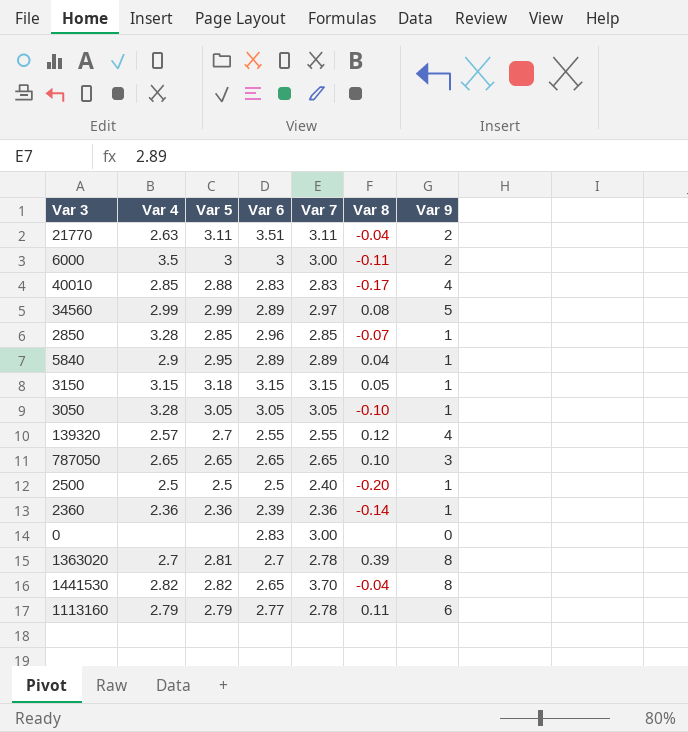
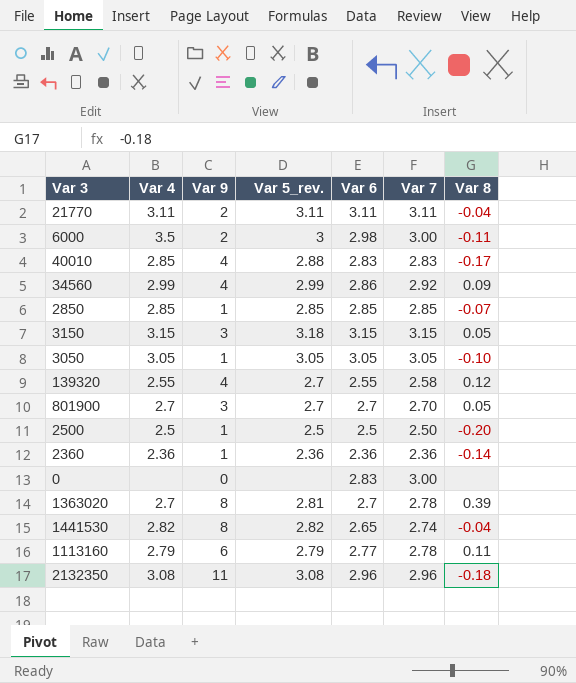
column Var 9 | position: 7 -> 3
column name: Var 5 -> Var 5_rev.
row 5840: 2.9 | 2.95 | 2.89 | 2.89 | 0.04 | 1 -> none
row 787050: 2.65 | 2.65 | 2.65 | 2.65 | 0.10 | 3 -> none
21770 | Var 4: 2.63 -> 3.11
21770 | Var 6: 3.51 -> 3.11
6000 | Var 6: 3 -> 2.98
34560 | Var 9: 5 -> 4
34560 | Var 6: 2.89 -> 2.86
34560 | Var 7: 2.97 -> 2.92
34560 | Var 8: 0.08 -> 0.09
2850 | Var 4: 3.28 -> 2.85
2850 | Var 6: 2.96 -> 2.85
3150 | Var 9: 1 -> 3
3050 | Var 4: 3.28 -> 3.05
139320 | Var 4: 2.57 -> 2.55
139320 | Var 7: 2.55 -> 2.58
row 801900: none -> 2.7 | 3 | 2.7 | 2.7 | 2.70 | 0.05
2500 | Var 7: 2.40 -> 2.50
2360 | Var 6: 2.39 -> 2.36
1441530 | Var 7: 3.70 -> 2.74
row 2132350: none -> 3.08 | 11 | 3.08 | 2.96 | 2.96 | -0.18

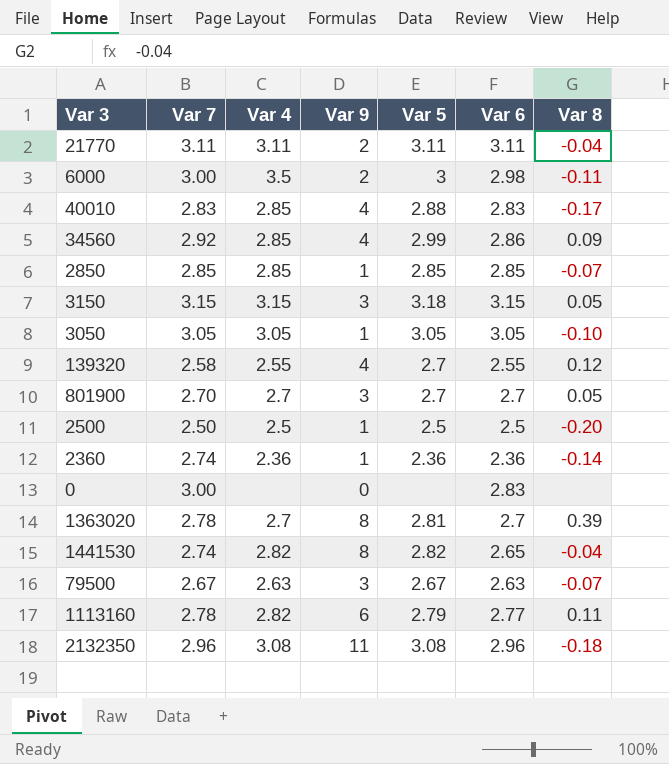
column Var 7 | position: 6 -> 2
column name: Var 5_rev. -> Var 5
34560 | Var 4: 2.99 -> 2.85
2360 | Var 7: 2.36 -> 2.74
row 79500: none -> 2.67 | 2.63 | 3 | 2.67 | 2.63 | -0.07
1113160 | Var 4: 2.79 -> 2.82

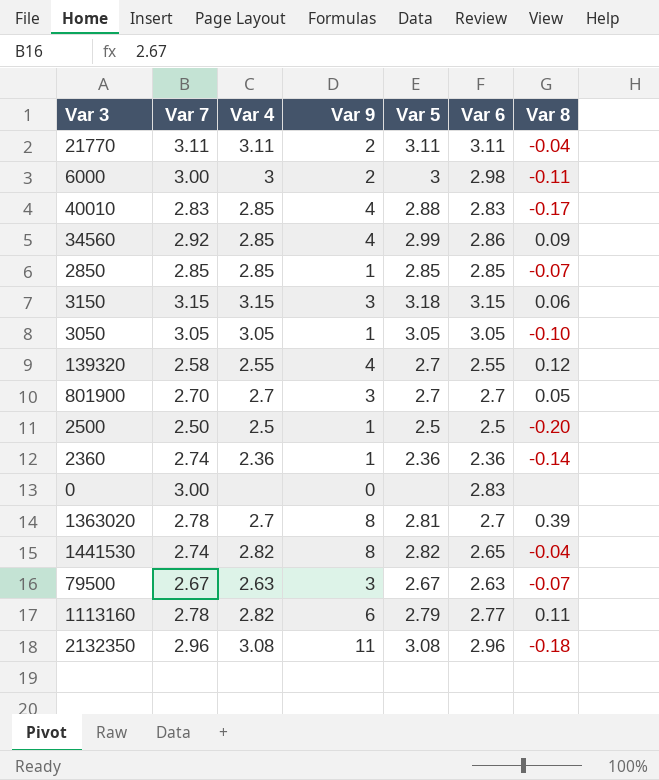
6000 | Var 4: 3.5 -> 3
3150 | Var 8: 0.05 -> 0.06

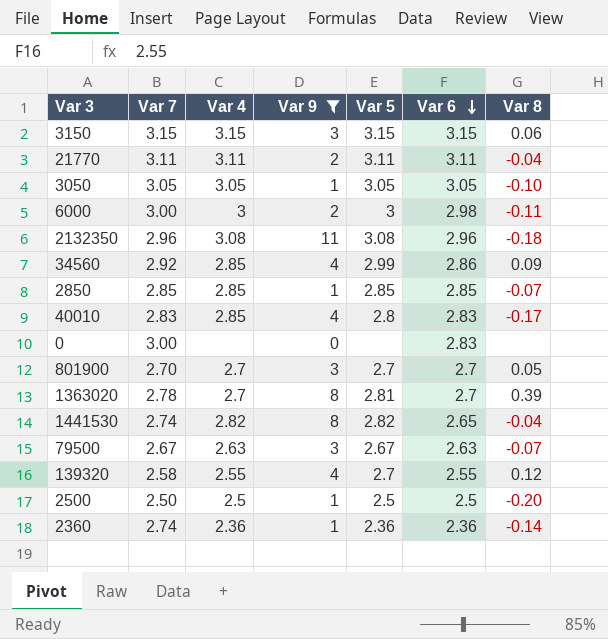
filter: none -> Var 9 != 6
row order: none -> Var 6 descending
3150 | Var 5: 3.18 -> 3.15
40010 | Var 5: 2.88 -> 2.8

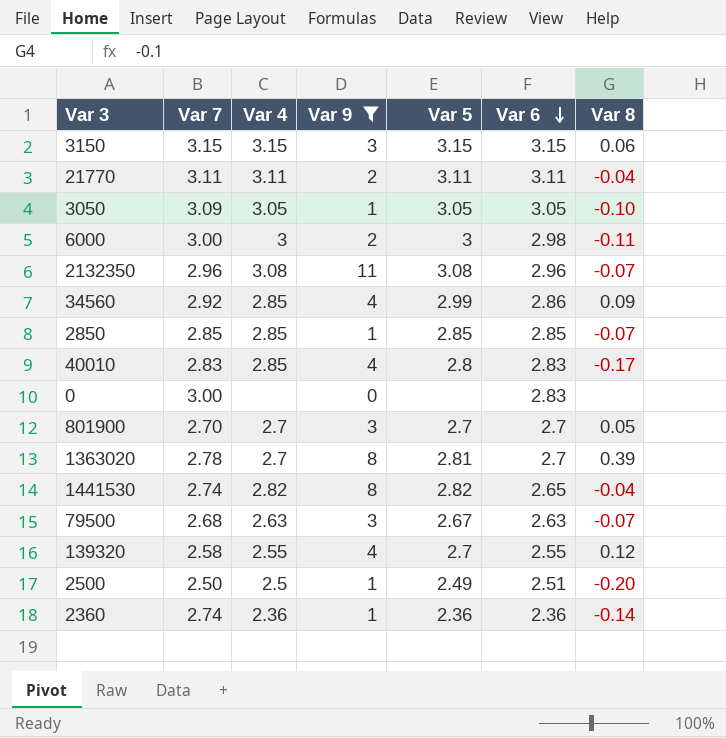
3050 | Var 7: 3.05 -> 3.09
2132350 | Var 8: -0.18 -> -0.07
79500 | Var 7: 2.67 -> 2.68
2500 | Var 5: 2.5 -> 2.49
2500 | Var 6: 2.5 -> 2.51

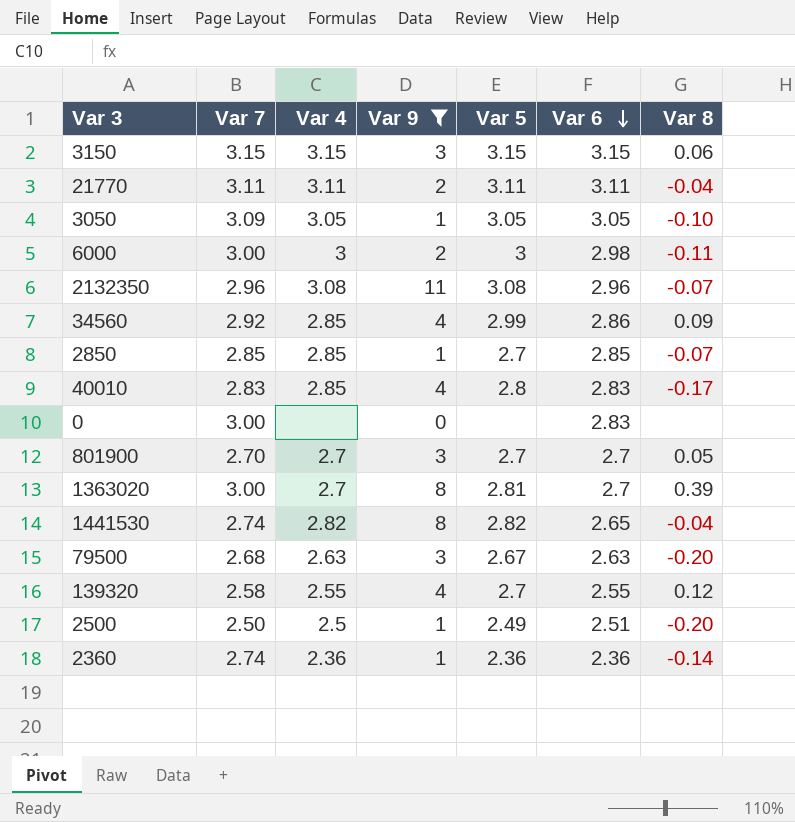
2850 | Var 5: 2.85 -> 2.7
1363020 | Var 7: 2.78 -> 3.00
79500 | Var 8: -0.07 -> -0.20

